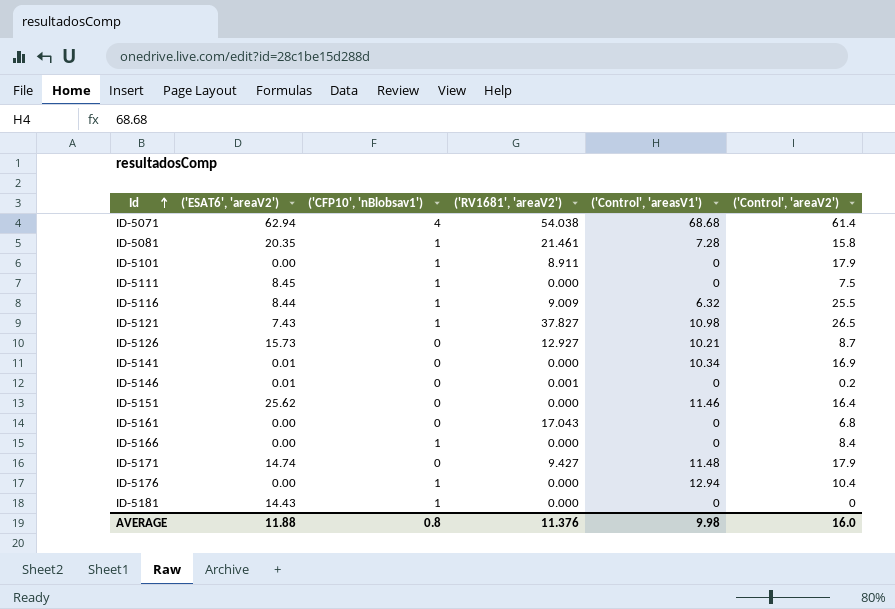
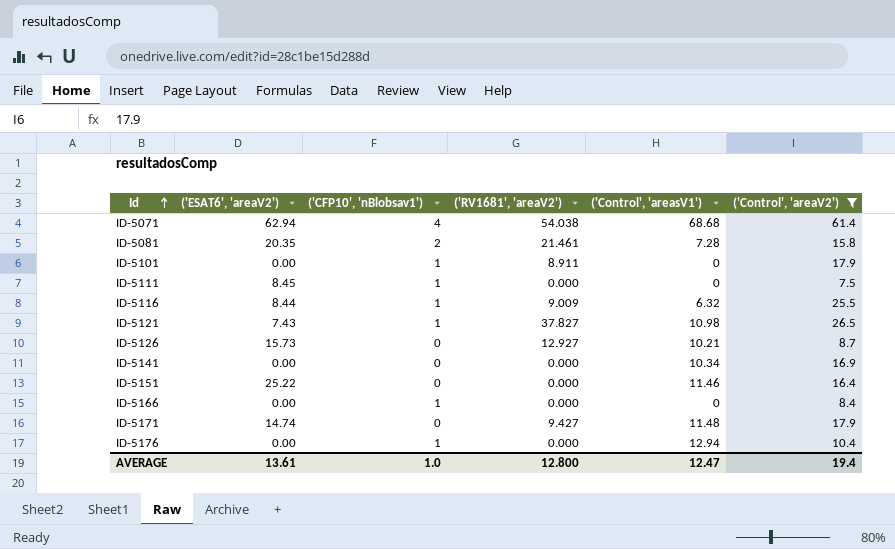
filter: none -> ('Control', 'areaV2') >= 7.5
ID-5081 | ('CFP10', 'nBlobsav1'): 1 -> 2
ID-5141 | ('ESAT6', 'areaV2'): 0.01 -> 0.00
ID-5151 | ('ESAT6', 'areaV2'): 25.62 -> 25.22
AVERAGE | ('ESAT6', 'areaV2'): 11.88 -> 13.61
AVERAGE | ('CFP10', 'nBlobsav1'): 0.8 -> 1.0
AVERAGE | ('RV1681', 'areaV2'): 11.376 -> 12.800
AVERAGE | ('Control', 'areasV1'): 9.98 -> 12.47
AVERAGE | ('Control', 'areaV2'): 16.0 -> 19.4

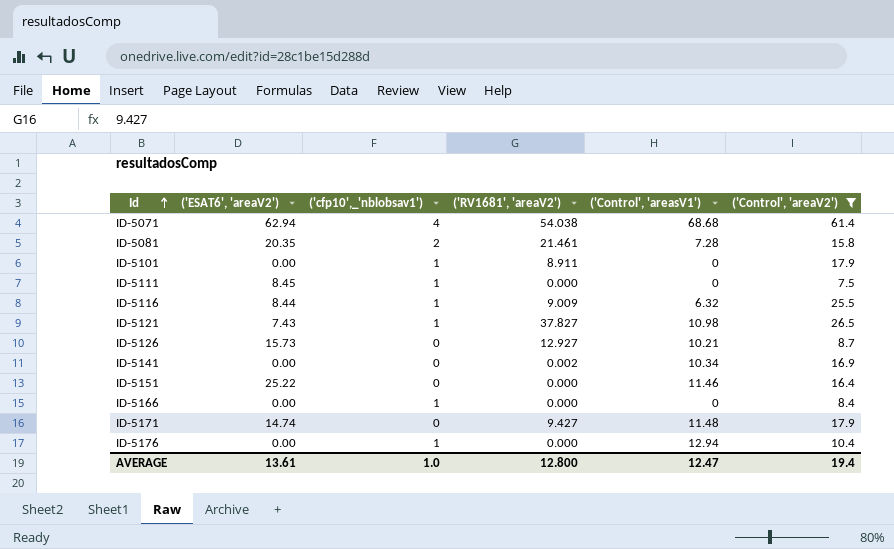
column name: ('CFP10', 'nBlobsav1') -> ('cfp10',_'nblobsav1')
ID-5141 | ('RV1681', 'areaV2'): 0.000 -> 0.002

